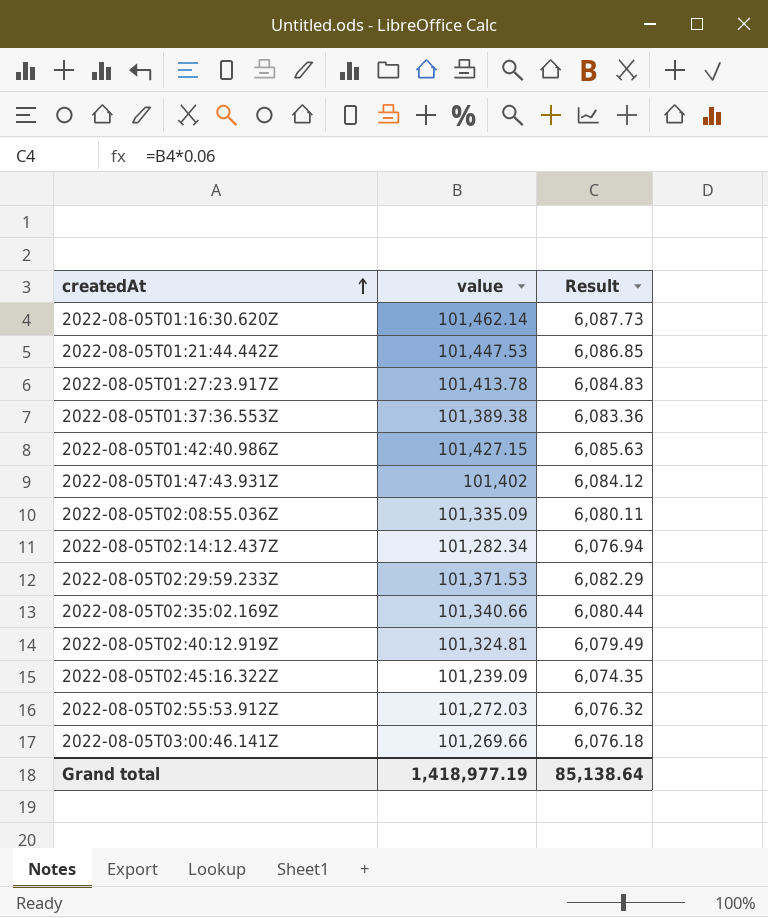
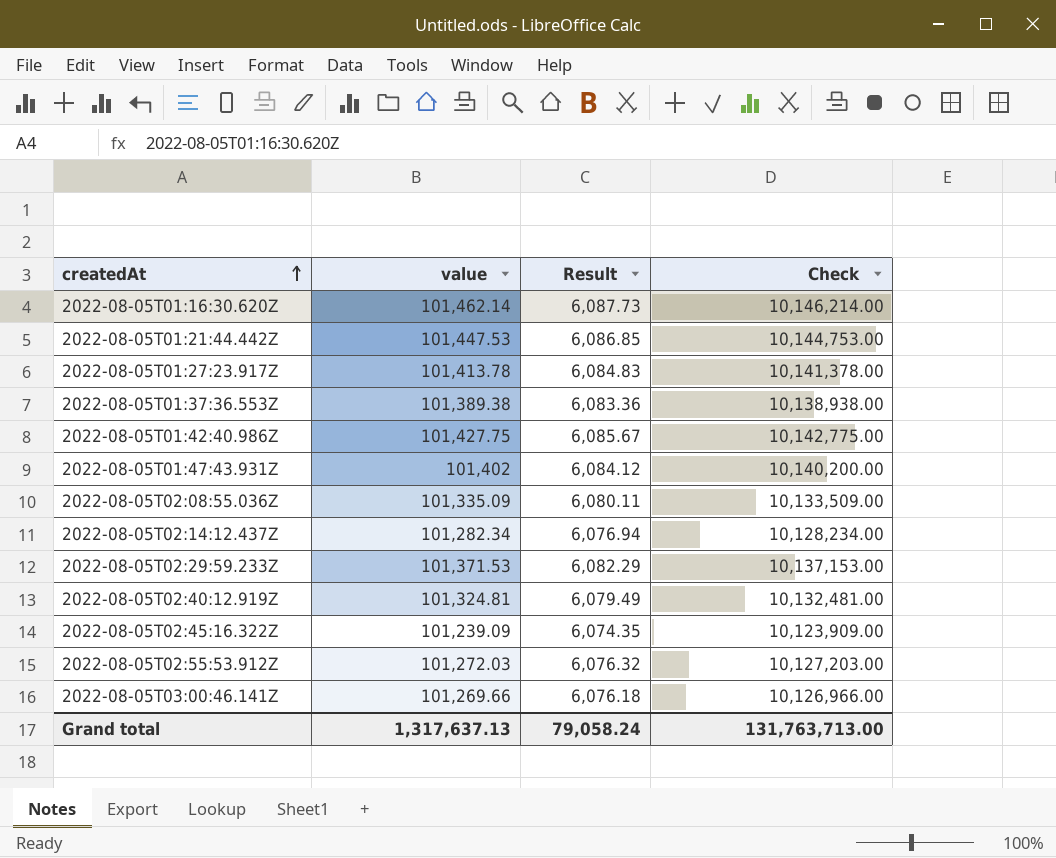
column Check | formula: none -> [value] * 100
row 2022-08-05T02:35:02.169Z: 101,340.66 | 6,080.44 -> none
2022-08-05T01:42:40.986Z | value: 101,427.15 -> 101,427.75
2022-08-05T01:42:40.986Z | Result: 6,085.63 -> 6,085.67
Grand total | value: 1,418,977.19 -> 1,317,637.13
Grand total | Result: 85,138.64 -> 79,058.24

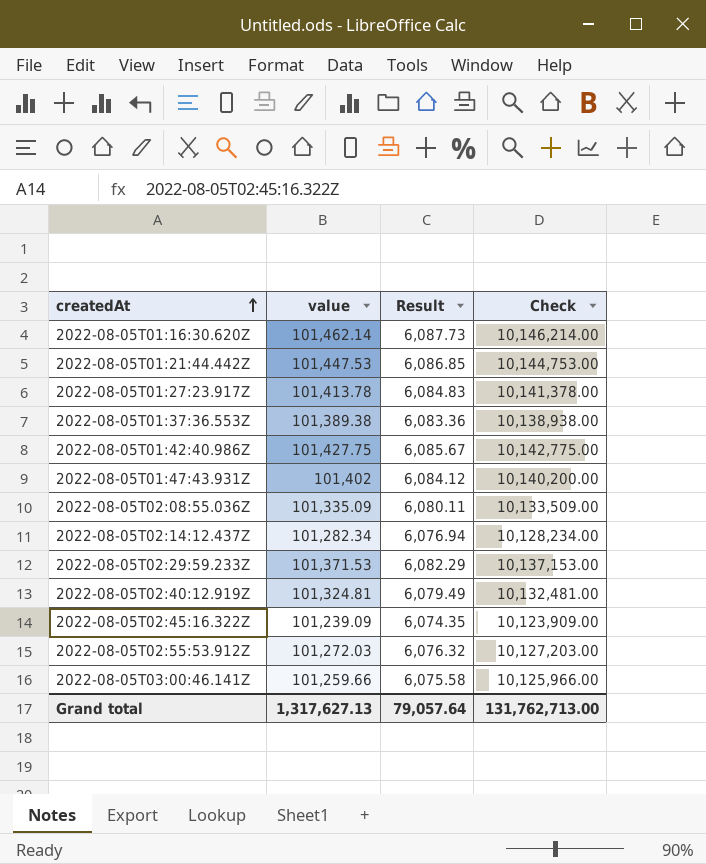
2022-08-05T03:00:46.141Z | value: 101,269.66 -> 101,259.66
2022-08-05T03:00:46.141Z | Result: 6,076.18 -> 6,075.58
2022-08-05T03:00:46.141Z | Check: 10,126,966.00 -> 10,125,966.00
Grand total | value: 1,317,637.13 -> 1,317,627.13
Grand total | Result: 79,058.24 -> 79,057.64
Grand total | Check: 131,763,713.00 -> 131,762,713.00

